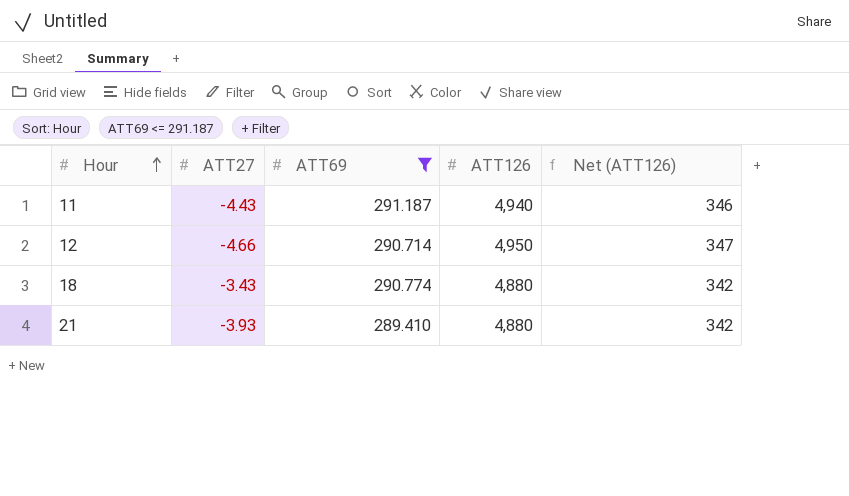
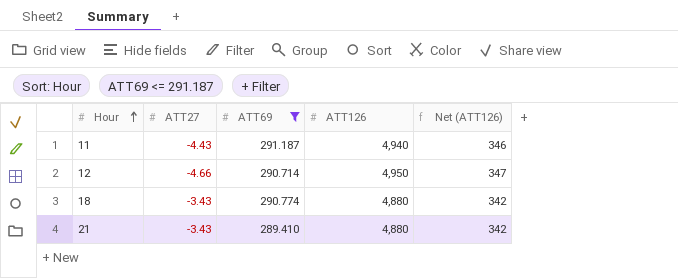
21 | ATT27: -3.93 -> -3.43

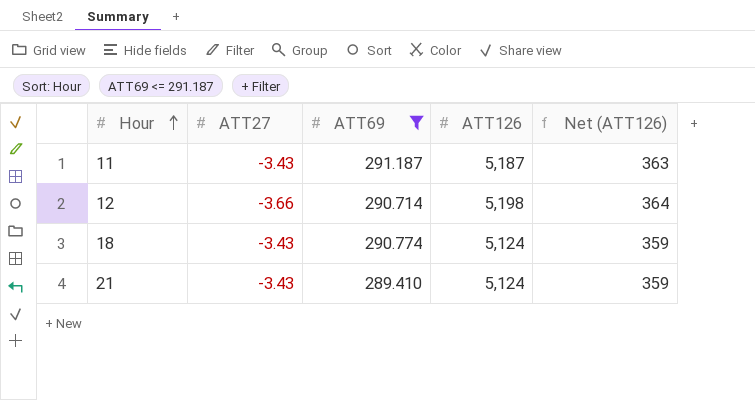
11 | ATT27: -4.43 -> -3.43
11 | ATT126: 4,940 -> 5,187
11 | Net (ATT126): 346 -> 363
12 | ATT27: -4.66 -> -3.66
12 | ATT126: 4,950 -> 5,198
12 | Net (ATT126): 347 -> 364
18 | ATT126: 4,880 -> 5,124
18 | Net (ATT126): 342 -> 359
21 | ATT126: 4,880 -> 5,124
21 | Net (ATT126): 342 -> 359

